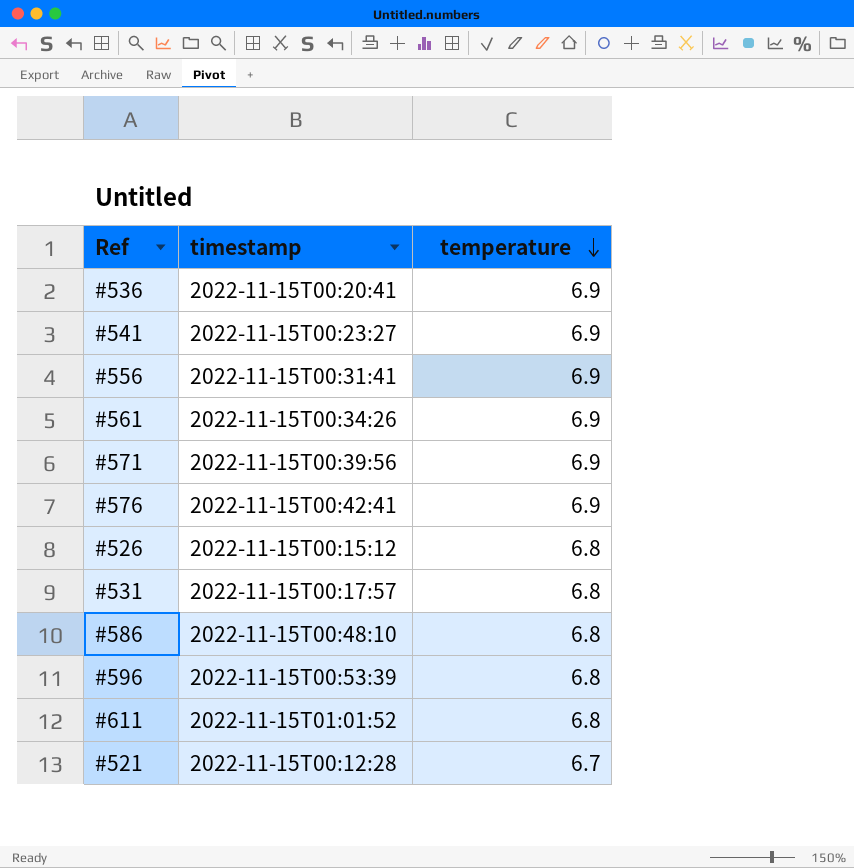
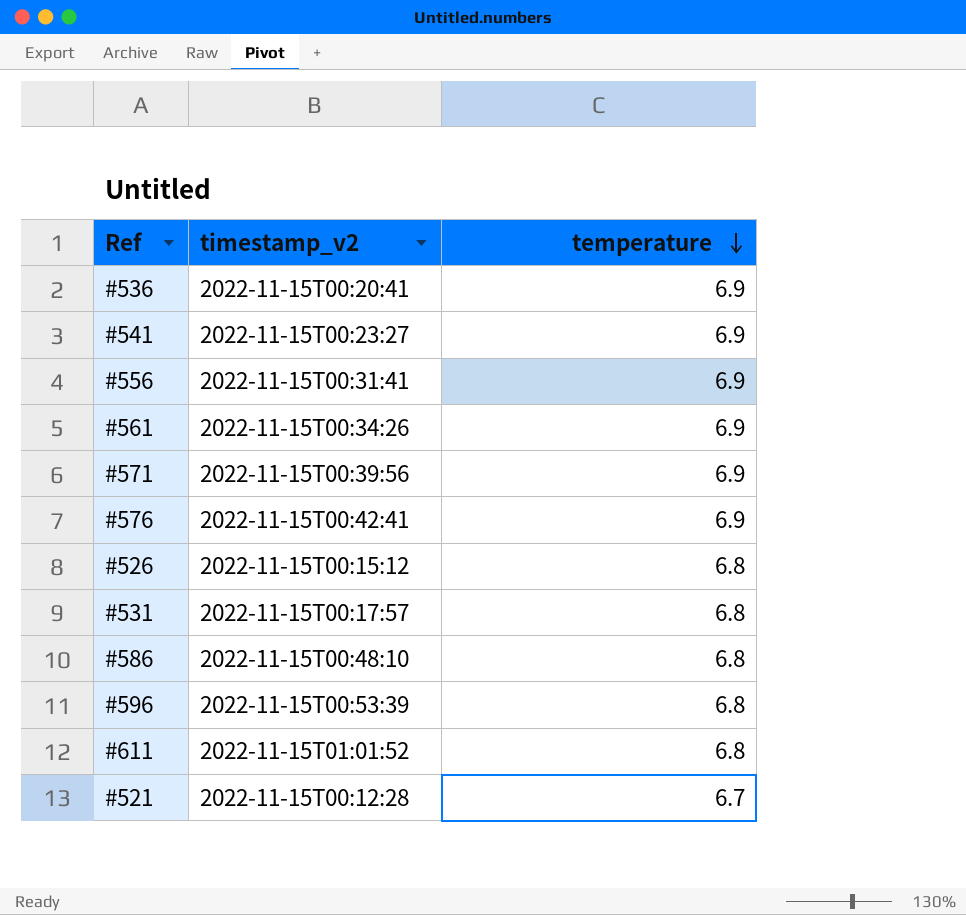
column name: timestamp -> timestamp_v2

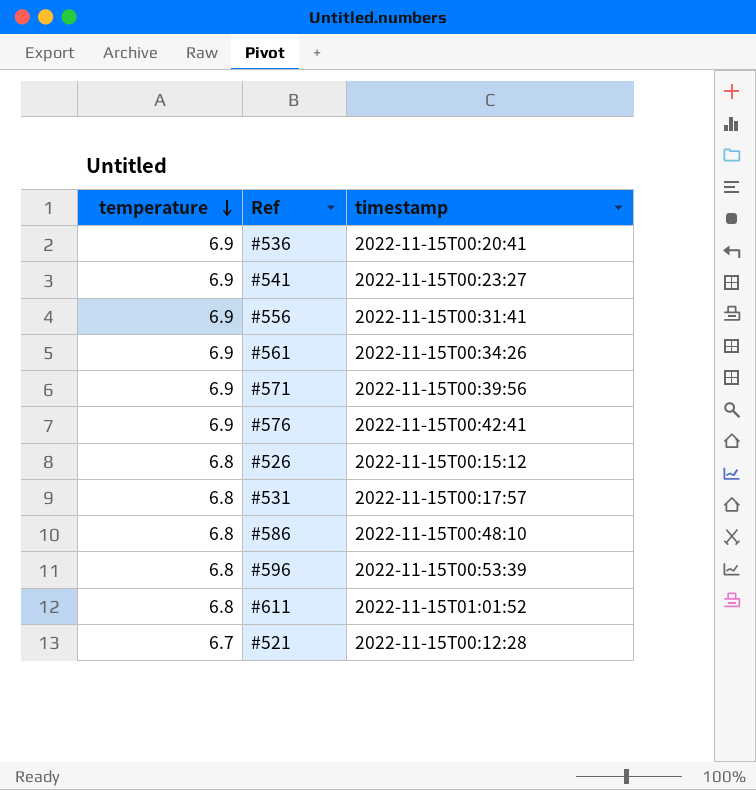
column temperature | position: 3 -> 1
column name: timestamp_v2 -> timestamp

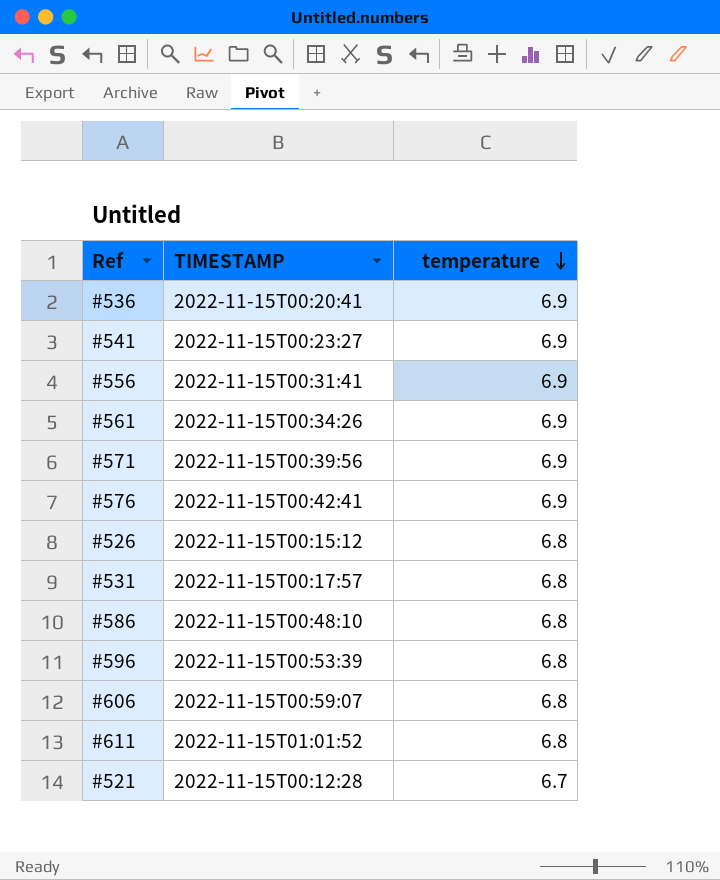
column name: timestamp -> TIMESTAMP
column temperature | position: 1 -> 3
row #606: none -> 2022-11-15T00:59:07 | 6.8

